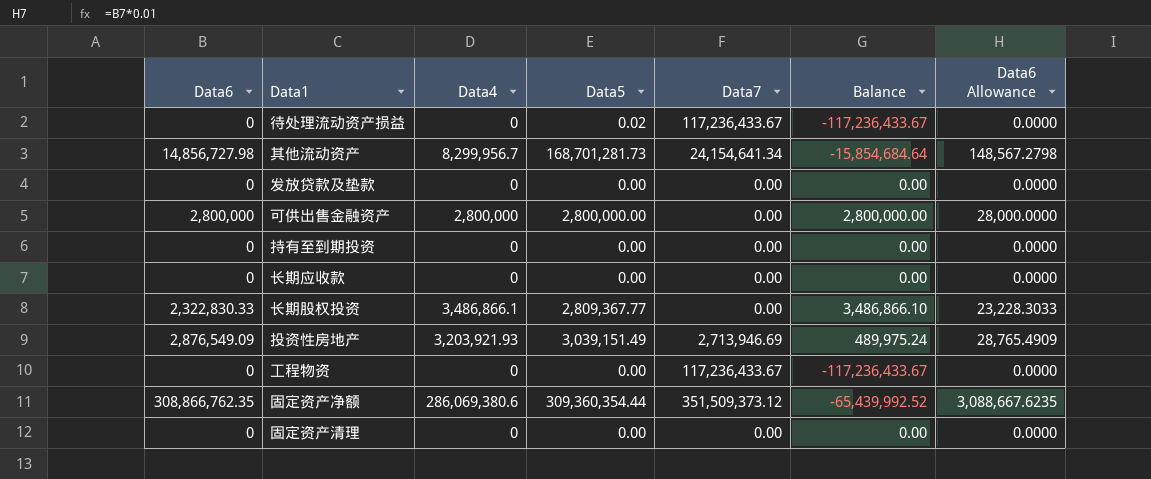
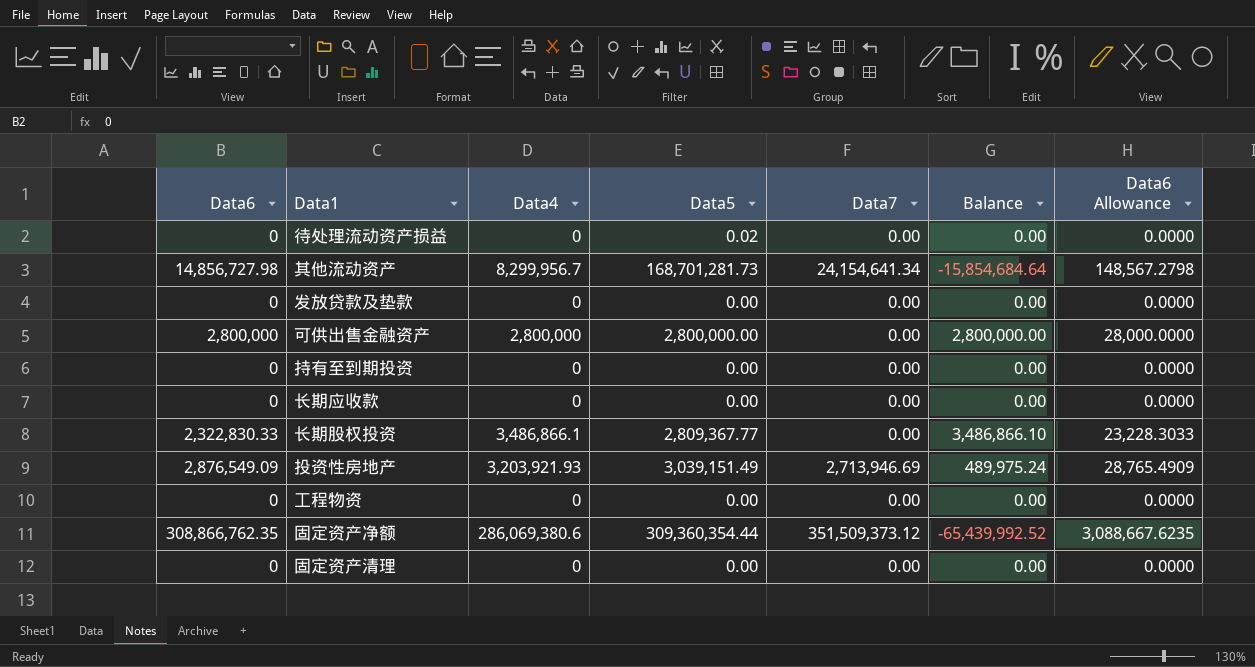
待处理流动资产损益 | Data7: 117,236,433.67 -> 0.00
待处理流动资产损益 | Balance: -117,236,433.67 -> 0.00
工程物资 | Data7: 117,236,433.67 -> 0.00
工程物资 | Balance: -117,236,433.67 -> 0.00

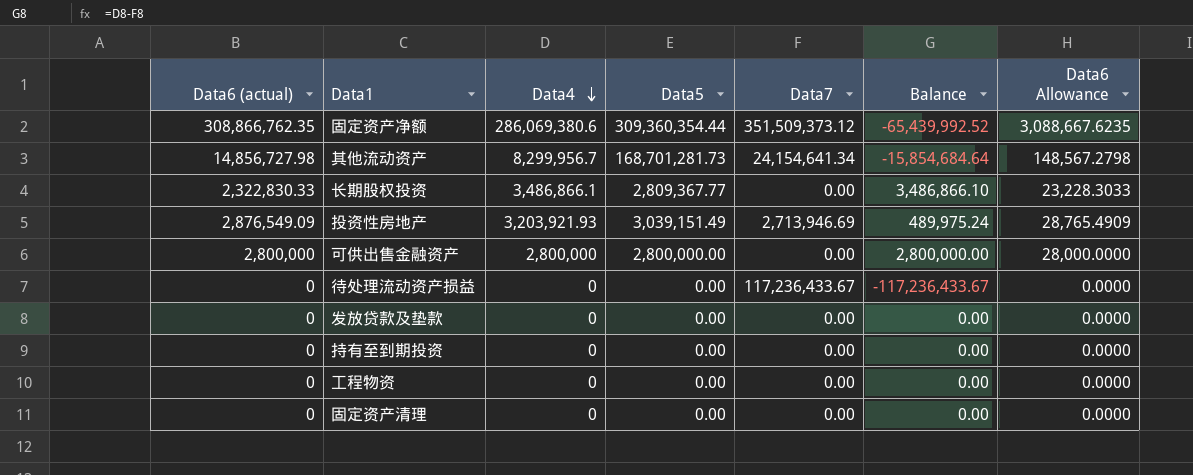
row order: none -> Data4 descending
column name: Data6 -> Data6 (actual)
row 长期应收款: 0 | 0 | 0.00 | 0.00 | 0.00 | 0.0000 -> none
待处理流动资产损益 | Data5: 0.02 -> 0.00
待处理流动资产损益 | Data7: 0.00 -> 117,236,433.67
待处理流动资产损益 | Balance: 0.00 -> -117,236,433.67

